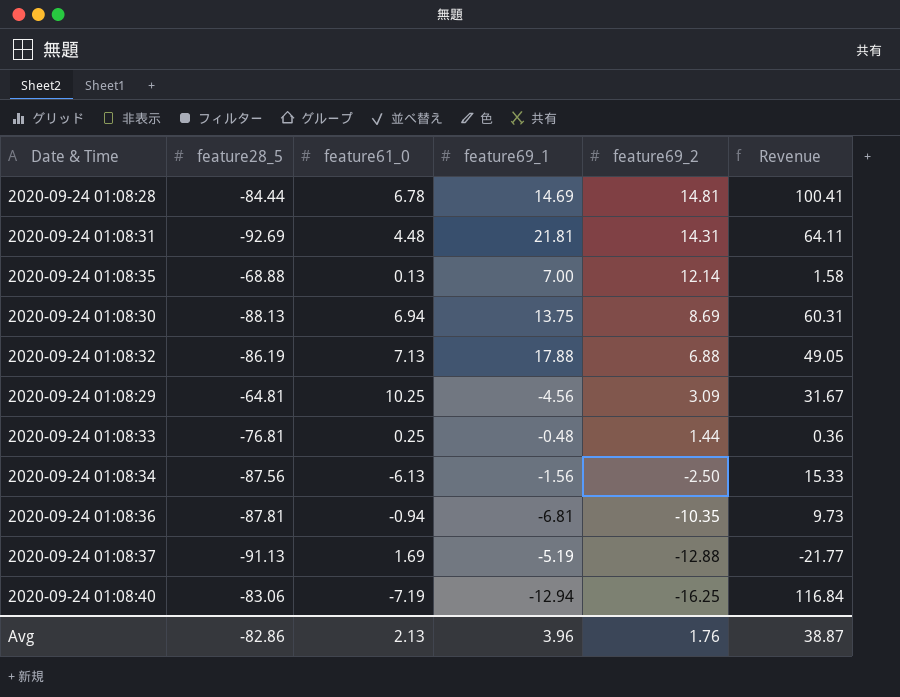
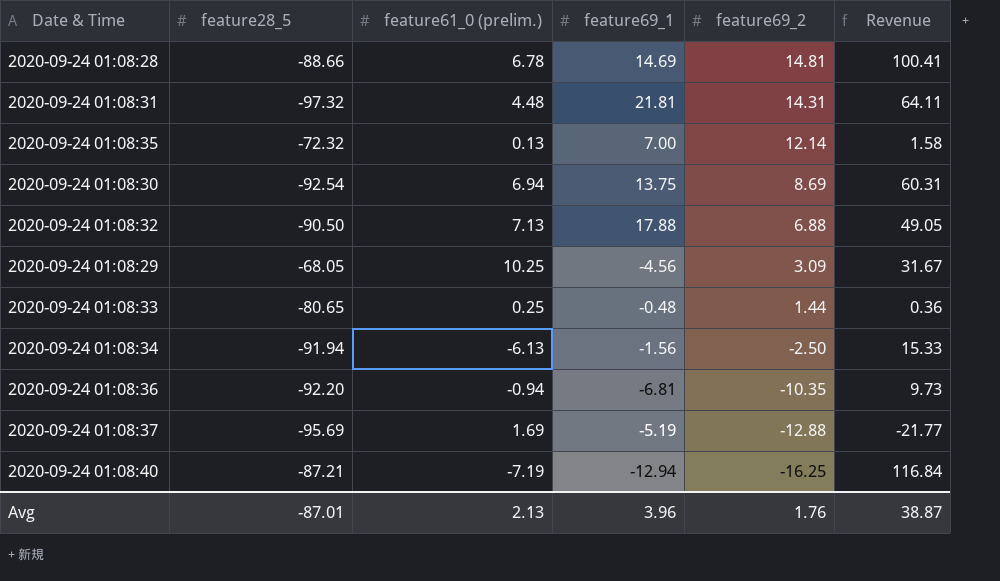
column name: feature61_0 -> feature61_0 (prelim.)
2020-09-24 01:08:28 | feature28_5: -84.44 -> -88.66
2020-09-24 01:08:31 | feature28_5: -92.69 -> -97.32
2020-09-24 01:08:35 | feature28_5: -68.88 -> -72.32
2020-09-24 01:08:30 | feature28_5: -88.13 -> -92.54
2020-09-24 01:08:32 | feature28_5: -86.19 -> -90.50
2020-09-24 01:08:29 | feature28_5: -64.81 -> -68.05
2020-09-24 01:08:33 | feature28_5: -76.81 -> -80.65
2020-09-24 01:08:34 | feature28_5: -87.56 -> -91.94
2020-09-24 01:08:36 | feature28_5: -87.81 -> -92.20
2020-09-24 01:08:37 | feature28_5: -91.13 -> -95.69
2020-09-24 01:08:40 | feature28_5: -83.06 -> -87.21
Avg | feature28_5: -82.86 -> -87.01

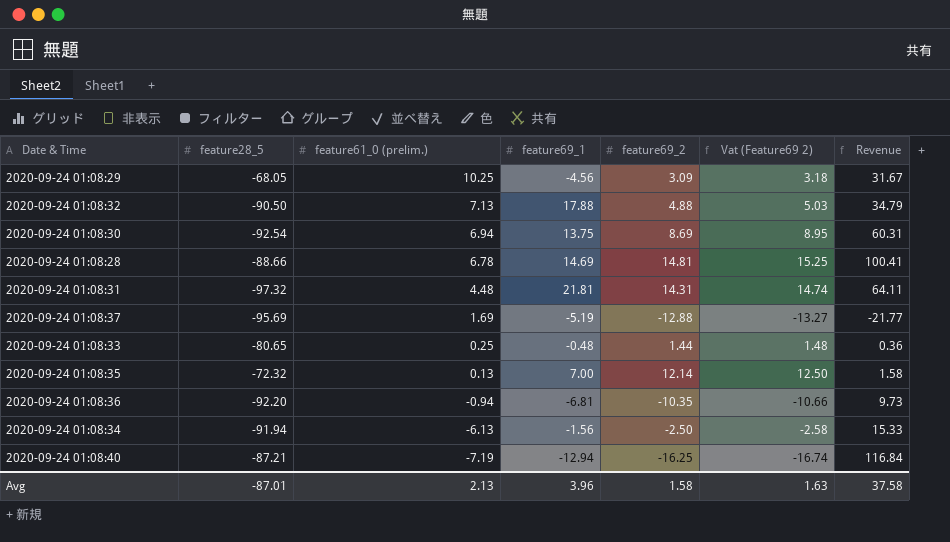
row order: feature69_2 descending -> feature61_0 (prelim.) descending
column Vat (Feature69 2) | formula: none -> [feature69_2] * 1.03
2020-09-24 01:08:32 | feature69_2: 6.88 -> 4.88
2020-09-24 01:08:32 | Revenue: 49.05 -> 34.79
Avg | feature69_2: 1.76 -> 1.58
Avg | Revenue: 38.87 -> 37.58

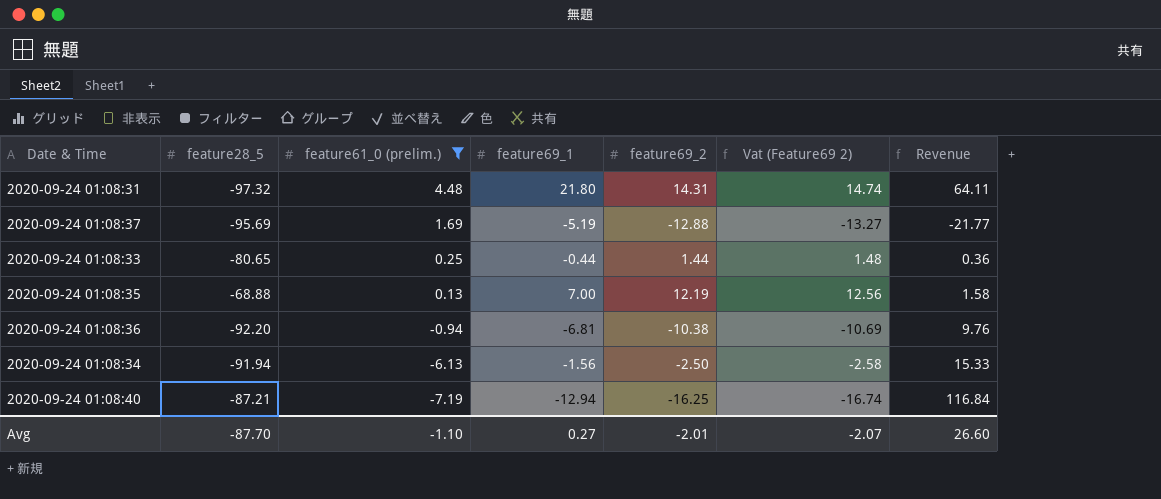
filter: none -> feature61_0 (prelim.) <= 4.48
2020-09-24 01:08:31 | feature69_1: 21.81 -> 21.80
2020-09-24 01:08:33 | feature69_1: -0.48 -> -0.44
2020-09-24 01:08:35 | feature28_5: -72.32 -> -68.88
2020-09-24 01:08:35 | feature69_2: 12.14 -> 12.19
2020-09-24 01:08:35 | Vat (Feature69 2): 12.50 -> 12.56
2020-09-24 01:08:36 | feature69_2: -10.35 -> -10.38
2020-09-24 01:08:36 | Vat (Feature69 2): -10.66 -> -10.69
2020-09-24 01:08:36 | Revenue: 9.73 -> 9.76
Avg | feature28_5: -87.01 -> -87.70
Avg | feature61_0 (prelim.): 2.13 -> -1.10
Avg | feature69_1: 3.96 -> 0.27
Avg | feature69_2: 1.58 -> -2.01
Avg | Vat (Feature69 2): 1.63 -> -2.07
Avg | Revenue: 37.58 -> 26.60

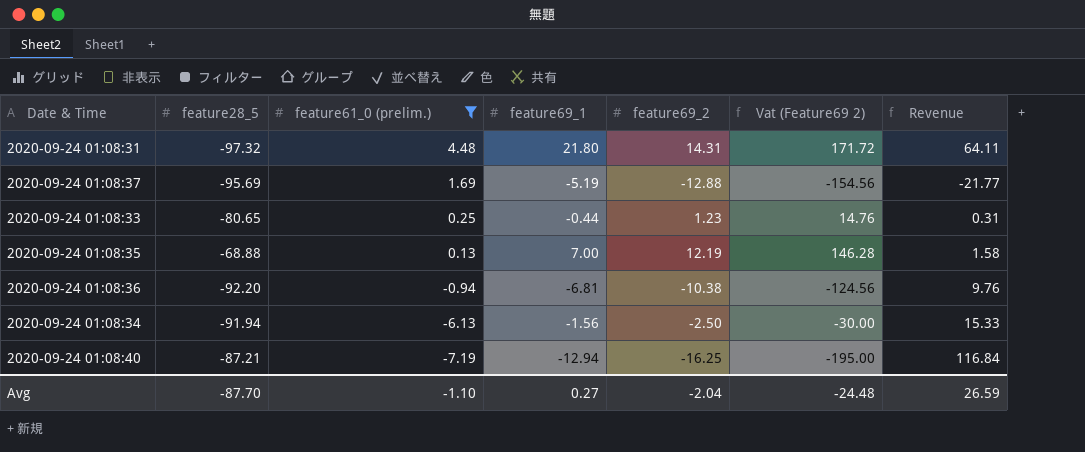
column Vat (Feature69 2) | formula: [feature69_2] * 1.03 -> [feature69_2] * 12
2020-09-24 01:08:33 | feature69_2: 1.44 -> 1.23
2020-09-24 01:08:33 | Revenue: 0.36 -> 0.31
Avg | feature69_2: -2.01 -> -2.04
Avg | Vat (Feature69 2): -2.07 -> -24.48
Avg | Revenue: 26.60 -> 26.59

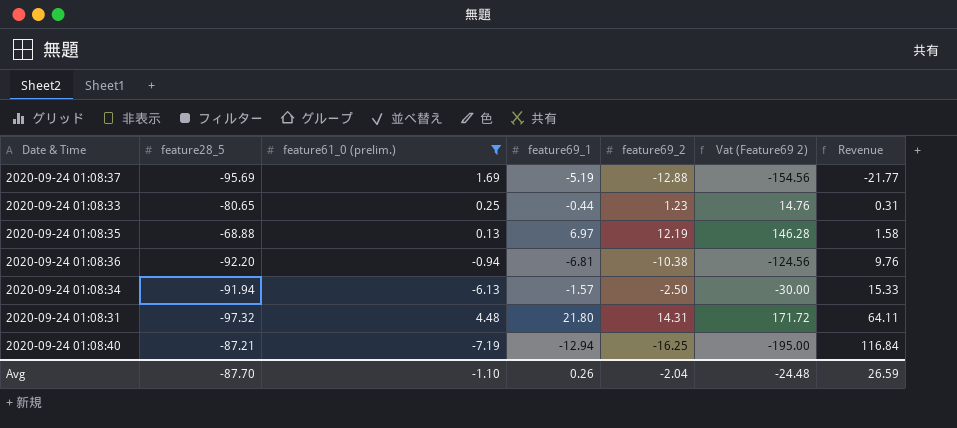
row order: feature61_0 (prelim.) descending -> Revenue ascending
2020-09-24 01:08:35 | feature69_1: 7.00 -> 6.97
2020-09-24 01:08:34 | feature69_1: -1.56 -> -1.57
Avg | feature69_1: 0.27 -> 0.26

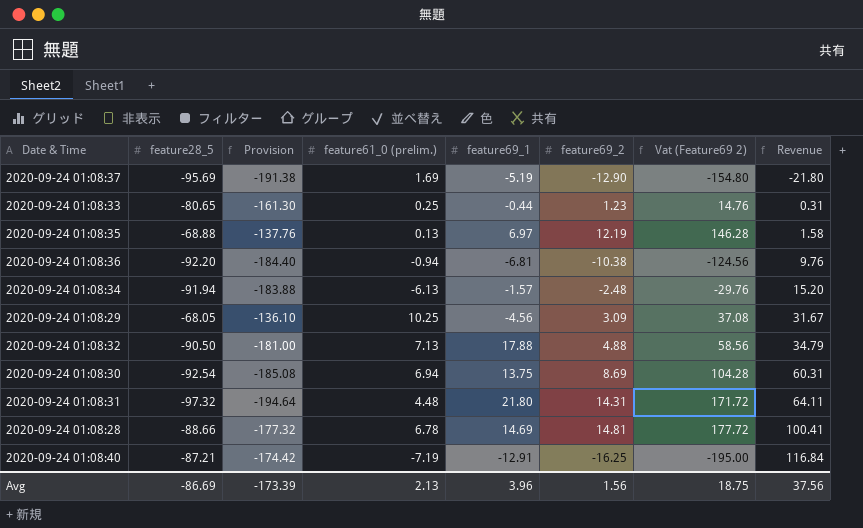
filter: feature61_0 (prelim.) <= 4.48 -> none
column Provision | formula: none -> [feature28_5] * 2
2020-09-24 01:08:37 | feature69_2: -12.88 -> -12.90
2020-09-24 01:08:37 | Vat (Feature69 2): -154.56 -> -154.80
2020-09-24 01:08:37 | Revenue: -21.77 -> -21.80
2020-09-24 01:08:34 | feature69_2: -2.50 -> -2.48
2020-09-24 01:08:34 | Vat (Feature69 2): -30.00 -> -29.76
2020-09-24 01:08:34 | Revenue: 15.33 -> 15.20
2020-09-24 01:08:40 | feature69_1: -12.94 -> -12.91
Avg | feature28_5: -87.70 -> -86.69
Avg | feature61_0 (prelim.): -1.10 -> 2.13
Avg | feature69_1: 0.26 -> 3.96
Avg | feature69_2: -2.04 -> 1.56
Avg | Vat (Feature69 2): -24.48 -> 18.75
Avg | Revenue: 26.59 -> 37.56

